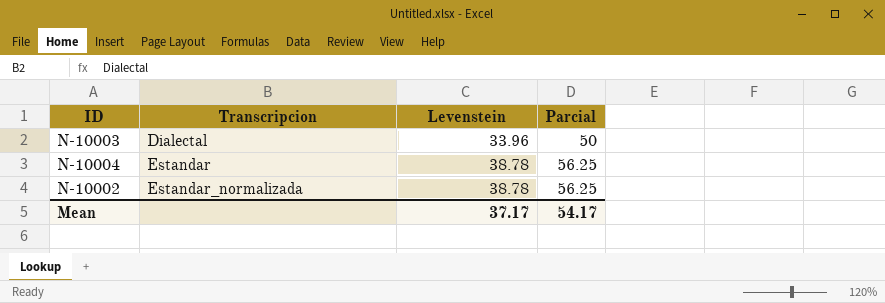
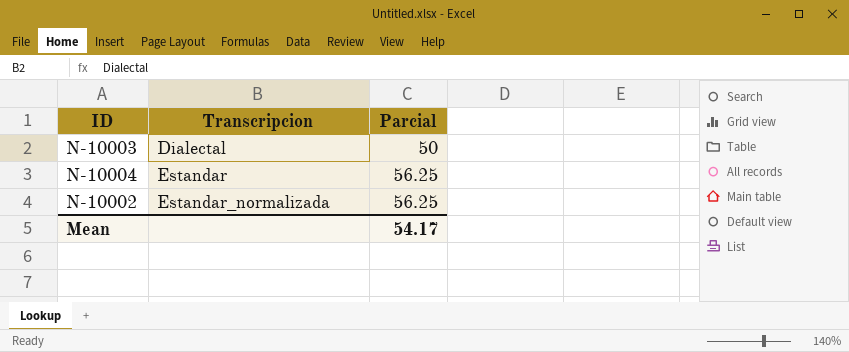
column Levenstein | position: 3 -> none

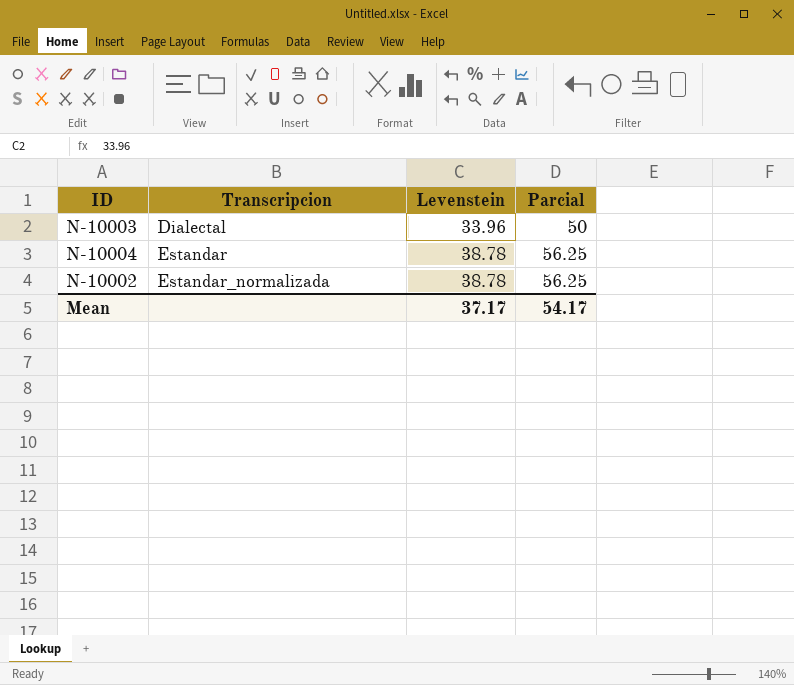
column Levenstein | position: none -> 3

